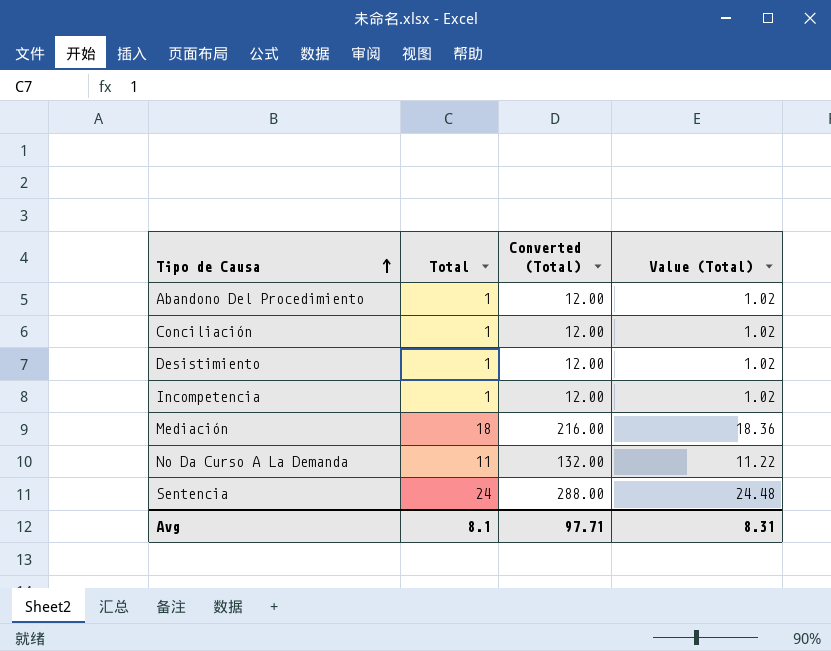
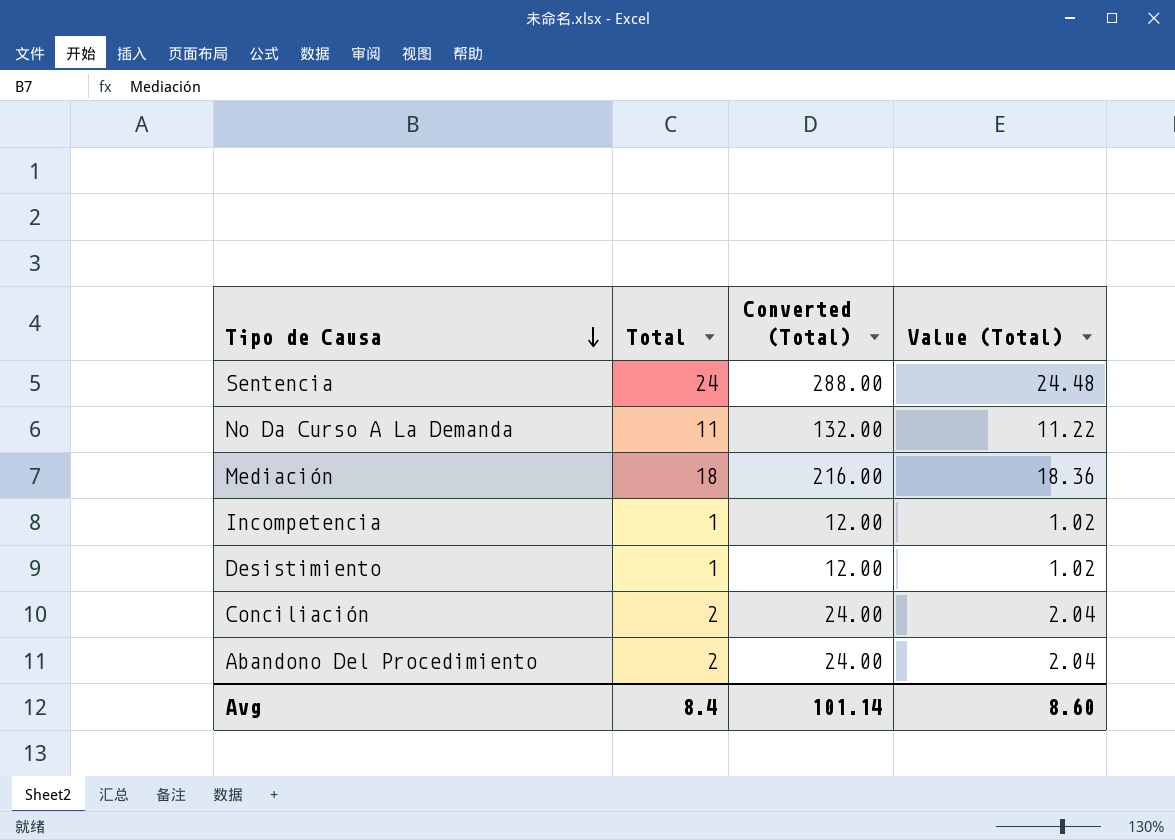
row order: Tipo de Causa ascending -> Tipo de Causa descending
Conciliación | Total: 1 -> 2
Conciliación | Converted (Total): 12.00 -> 24.00
Conciliación | Value (Total): 1.02 -> 2.04
Abandono Del Procedimiento | Total: 1 -> 2
Abandono Del Procedimiento | Converted (Total): 12.00 -> 24.00
Abandono Del Procedimiento | Value (Total): 1.02 -> 2.04
Avg | Total: 8.1 -> 8.4
Avg | Converted (Total): 97.71 -> 101.14
Avg | Value (Total): 8.31 -> 8.60

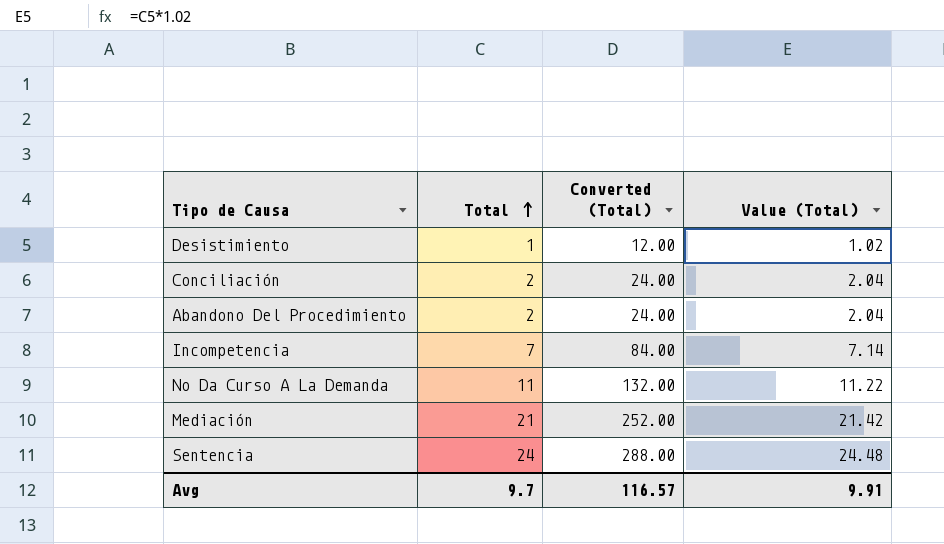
row order: Tipo de Causa descending -> Total ascending
Incompetencia | Total: 1 -> 7
Incompetencia | Converted (Total): 12.00 -> 84.00
Incompetencia | Value (Total): 1.02 -> 7.14
Mediación | Total: 18 -> 21
Mediación | Converted (Total): 216.00 -> 252.00
Mediación | Value (Total): 18.36 -> 21.42
Avg | Total: 8.4 -> 9.7
Avg | Converted (Total): 101.14 -> 116.57
Avg | Value (Total): 8.60 -> 9.91

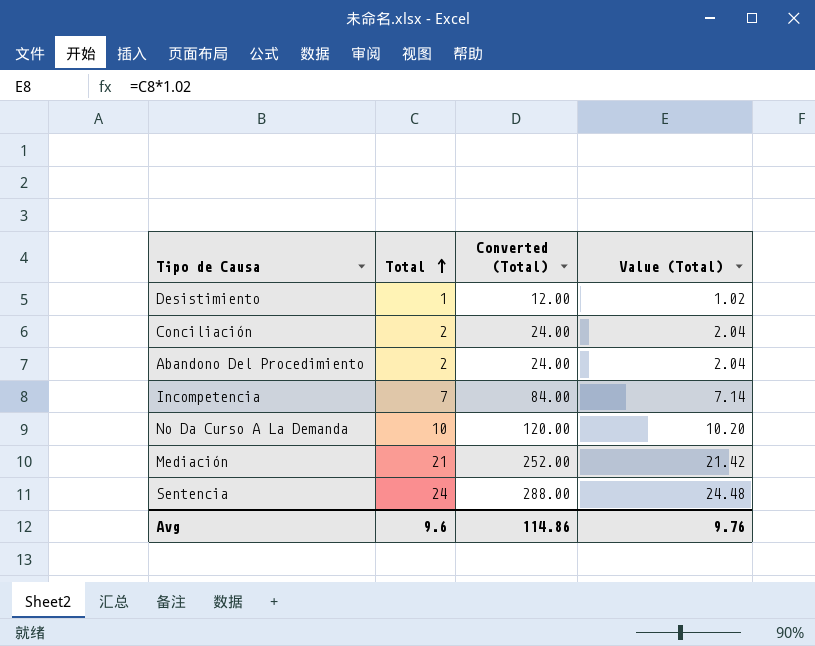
No Da Curso A La Demanda | Total: 11 -> 10
No Da Curso A La Demanda | Converted (Total): 132.00 -> 120.00
No Da Curso A La Demanda | Value (Total): 11.22 -> 10.20
Avg | Total: 9.7 -> 9.6
Avg | Converted (Total): 116.57 -> 114.86
Avg | Value (Total): 9.91 -> 9.76

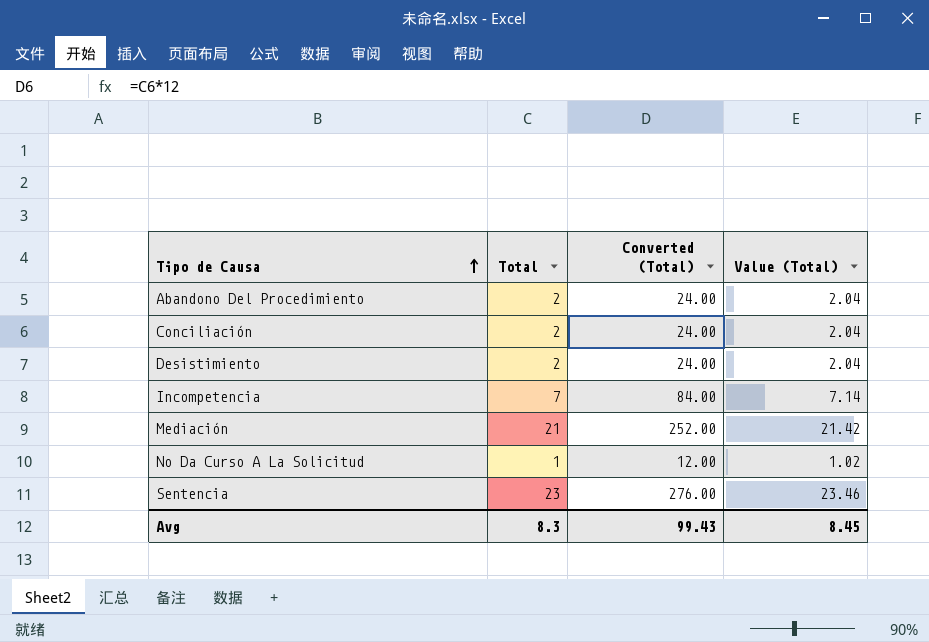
row order: Total ascending -> Tipo de Causa ascending
row No Da Curso A La Demanda: 10 | 120.00 | 10.20 -> none
Desistimiento | Total: 1 -> 2
Desistimiento | Converted (Total): 12.00 -> 24.00
Desistimiento | Value (Total): 1.02 -> 2.04
row No Da Curso A La Solicitud: none -> 1 | 12.00 | 1.02
Sentencia | Total: 24 -> 23
Sentencia | Converted (Total): 288.00 -> 276.00
Sentencia | Value (Total): 24.48 -> 23.46
Avg | Total: 9.6 -> 8.3
Avg | Converted (Total): 114.86 -> 99.43
Avg | Value (Total): 9.76 -> 8.45

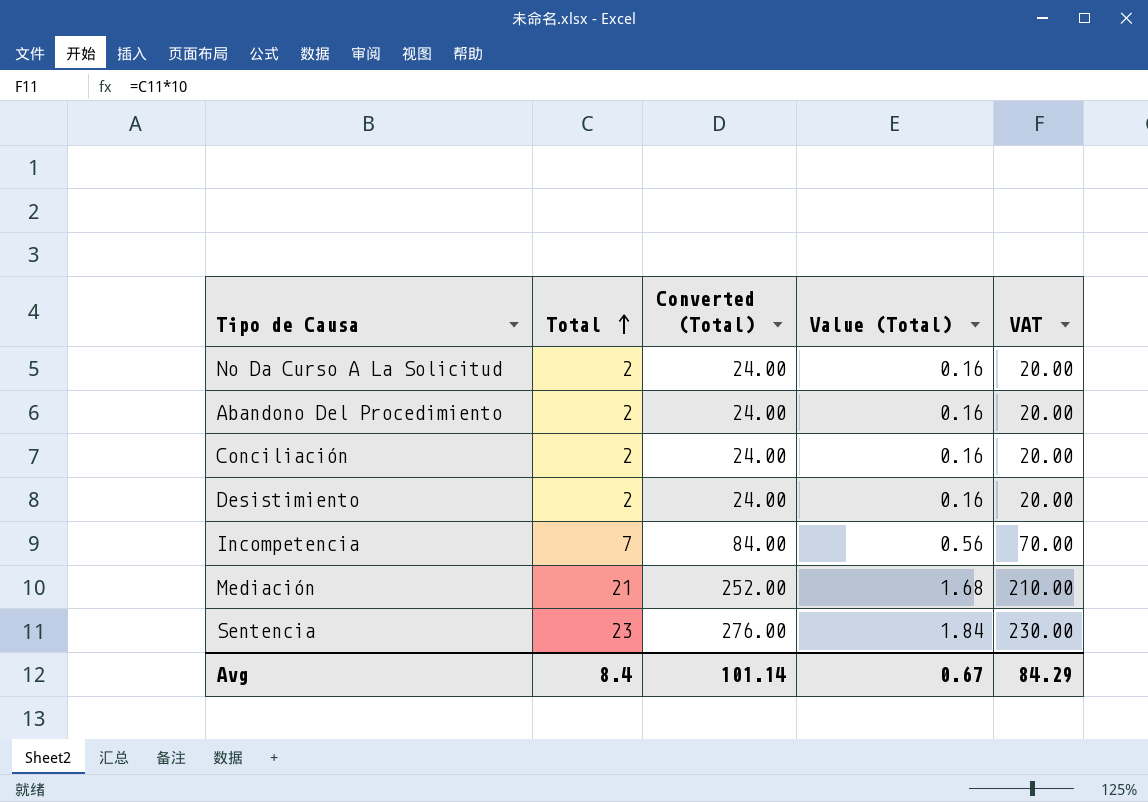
row order: Tipo de Causa ascending -> Total ascending
column Value (Total) | formula: [Total] * 1.02 -> [Total] * 0.08
column VAT | formula: none -> [Total] * 10
No Da Curso A La Solicitud | Total: 1 -> 2
No Da Curso A La Solicitud | Converted (Total): 12.00 -> 24.00
Avg | Total: 8.3 -> 8.4
Avg | Converted (Total): 99.43 -> 101.14
Avg | Value (Total): 8.45 -> 0.67

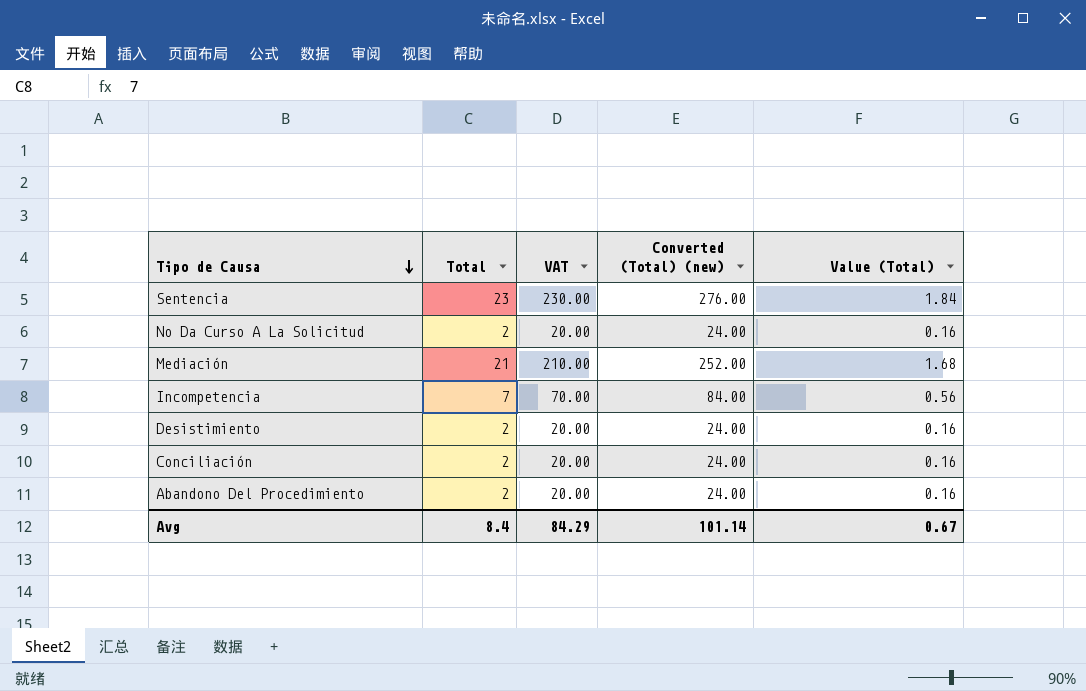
row order: Total ascending -> Tipo de Causa descending
column VAT | position: 5 -> 3
column name: Converted (Total) -> Converted (Total) (new)

